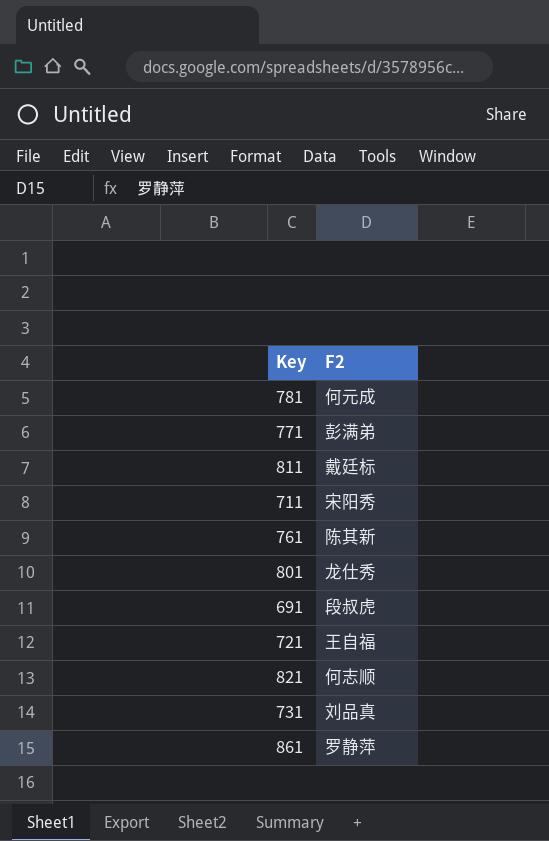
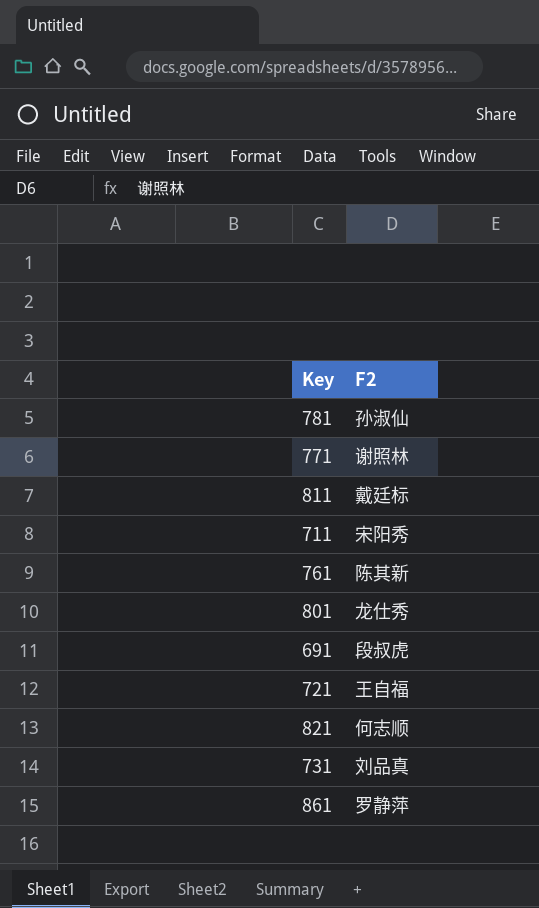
781 | F2: 何元成 -> 孙淑仙
771 | F2: 彭满弟 -> 谢照林

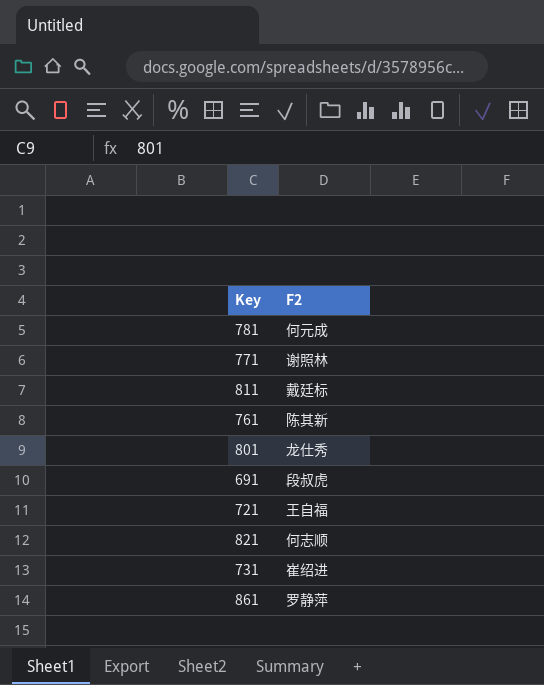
row 711: 宋阳秀 -> none
781 | F2: 孙淑仙 -> 何元成
731 | F2: 刘品真 -> 崔绍进

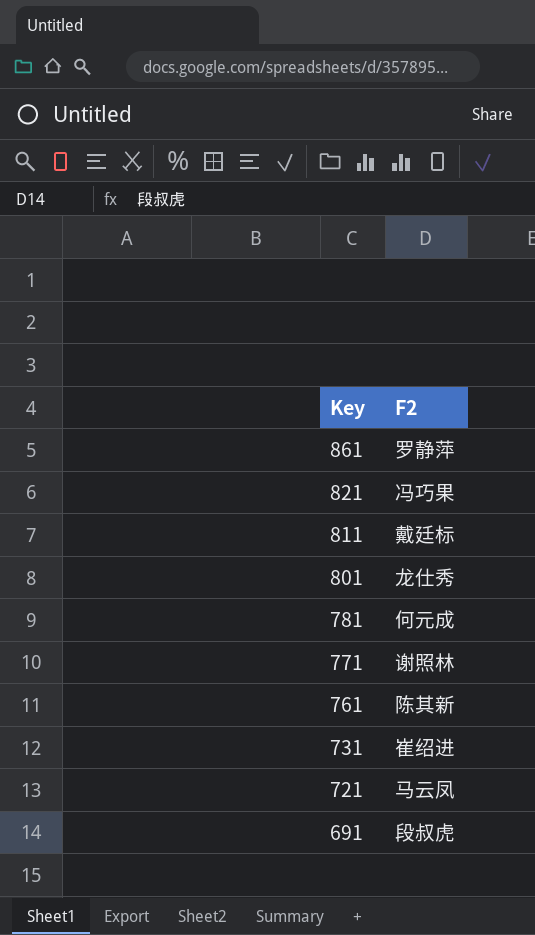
row order: none -> Key descending
821 | F2: 何志顺 -> 冯巧果
721 | F2: 王自福 -> 马云凤

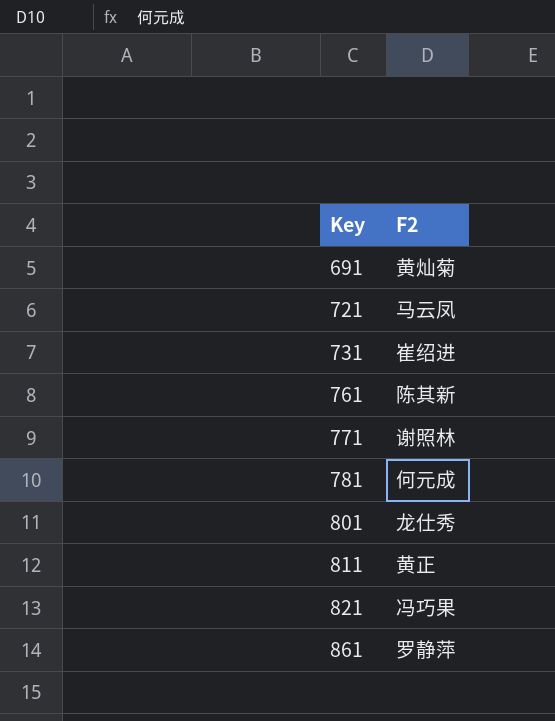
row order: Key descending -> Key ascending
691 | F2: 段叔虎 -> 黄灿菊
811 | F2: 戴廷标 -> 黄正

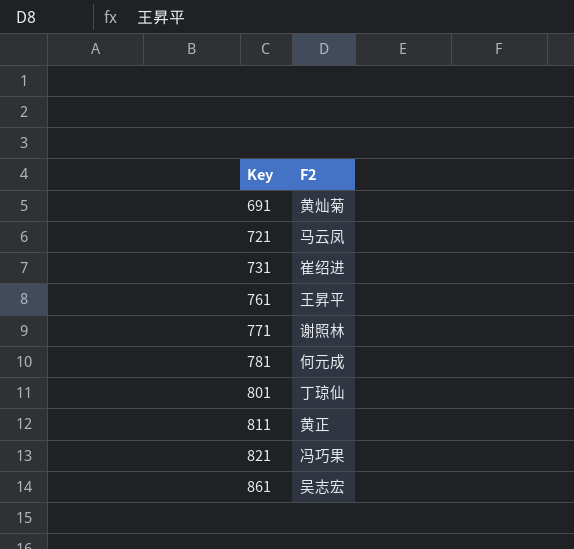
761 | F2: 陈其新 -> 王昇平
801 | F2: 龙仕秀 -> 丁琼仙
861 | F2: 罗静萍 -> 吴志宏

